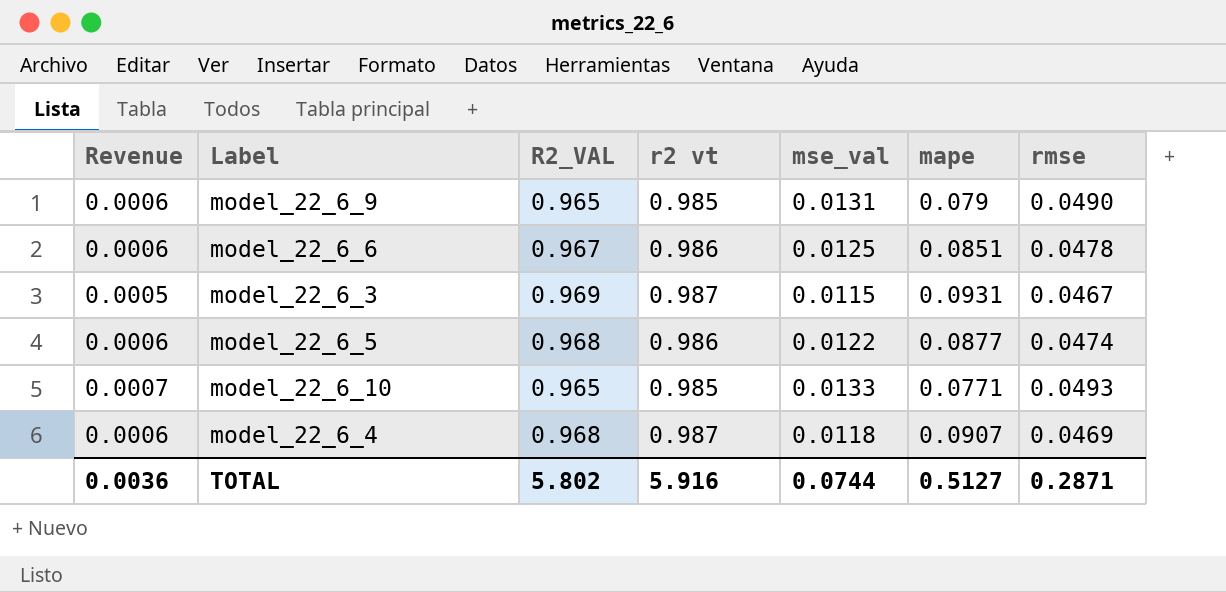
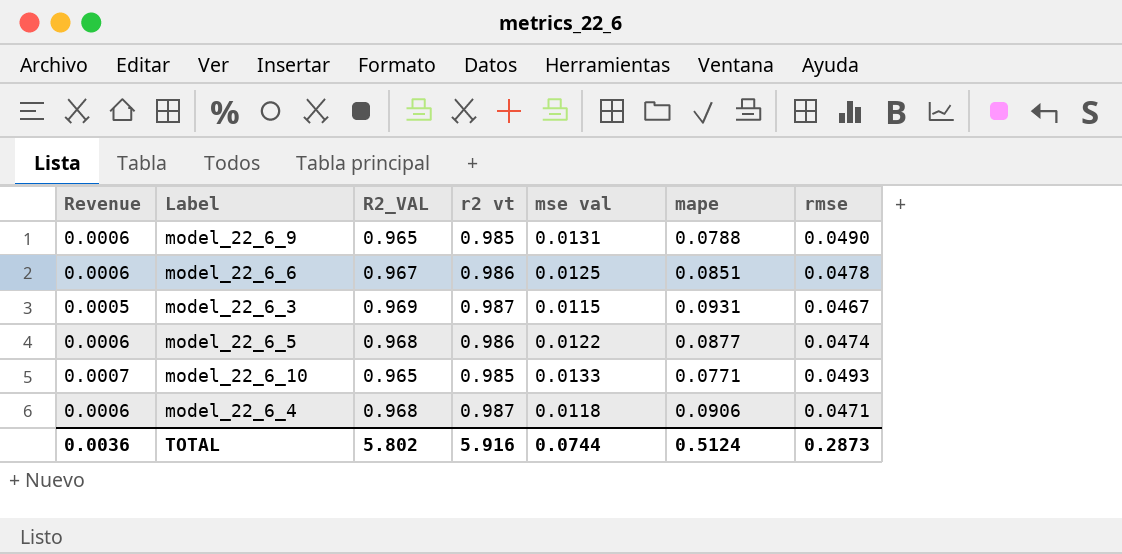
column name: mse_val -> mse val
model_22_6_9 | mape: 0.079 -> 0.0788
model_22_6_4 | mape: 0.0907 -> 0.0906
model_22_6_4 | rmse: 0.0469 -> 0.0471
TOTAL | mape: 0.5127 -> 0.5124
TOTAL | rmse: 0.2871 -> 0.2873

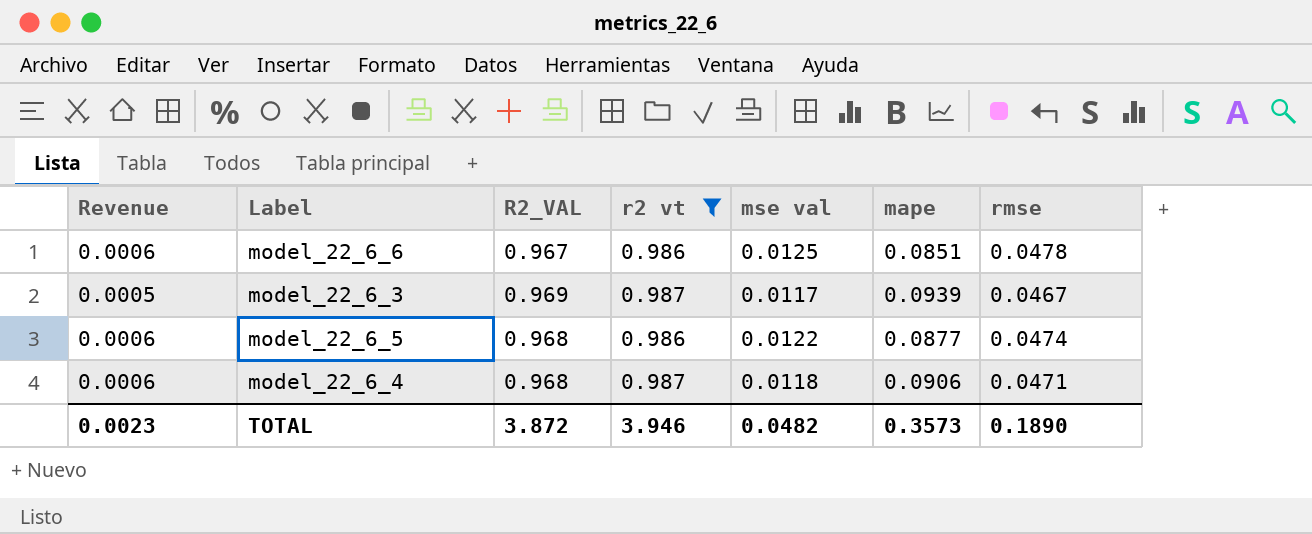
filter: none -> r2 vt != 0.985
model_22_6_3 | mse val: 0.0115 -> 0.0117
model_22_6_3 | mape: 0.0931 -> 0.0939
TOTAL | Revenue: 0.0036 -> 0.0023
TOTAL | R2_VAL: 5.802 -> 3.872
TOTAL | r2 vt: 5.916 -> 3.946
TOTAL | mse val: 0.0744 -> 0.0482
TOTAL | mape: 0.5124 -> 0.3573
TOTAL | rmse: 0.2873 -> 0.1890

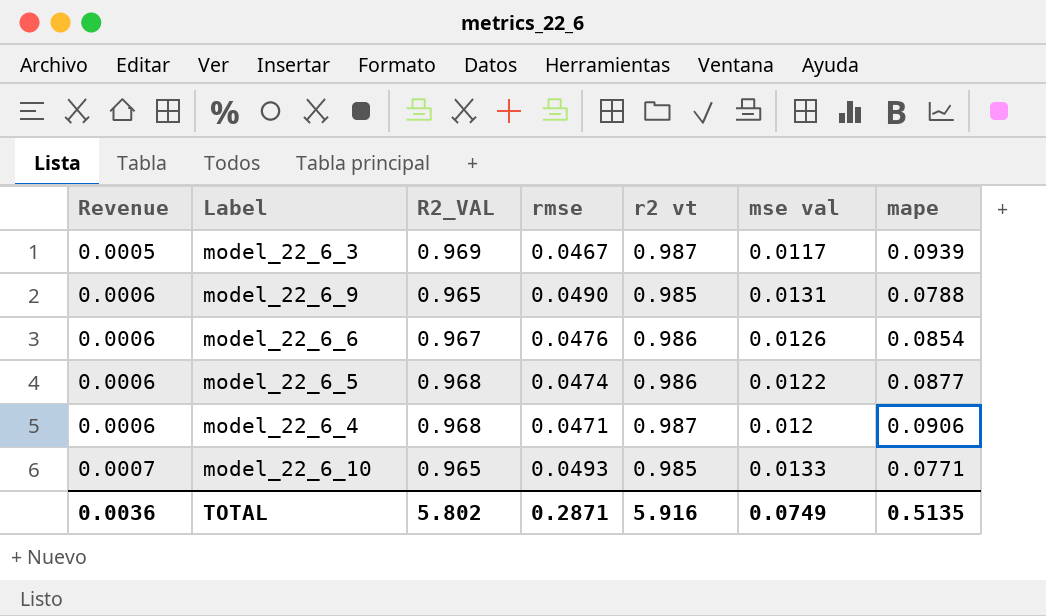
filter: r2 vt != 0.985 -> none
row order: none -> Revenue ascending
column rmse | position: 7 -> 4
model_22_6_6 | rmse: 0.0478 -> 0.0476
model_22_6_6 | mse val: 0.0125 -> 0.0126
model_22_6_6 | mape: 0.0851 -> 0.0854
model_22_6_4 | mse val: 0.0118 -> 0.012
TOTAL | Revenue: 0.0023 -> 0.0036
TOTAL | R2_VAL: 3.872 -> 5.802
TOTAL | rmse: 0.1890 -> 0.2871
TOTAL | r2 vt: 3.946 -> 5.916
TOTAL | mse val: 0.0482 -> 0.0749
TOTAL | mape: 0.3573 -> 0.5135

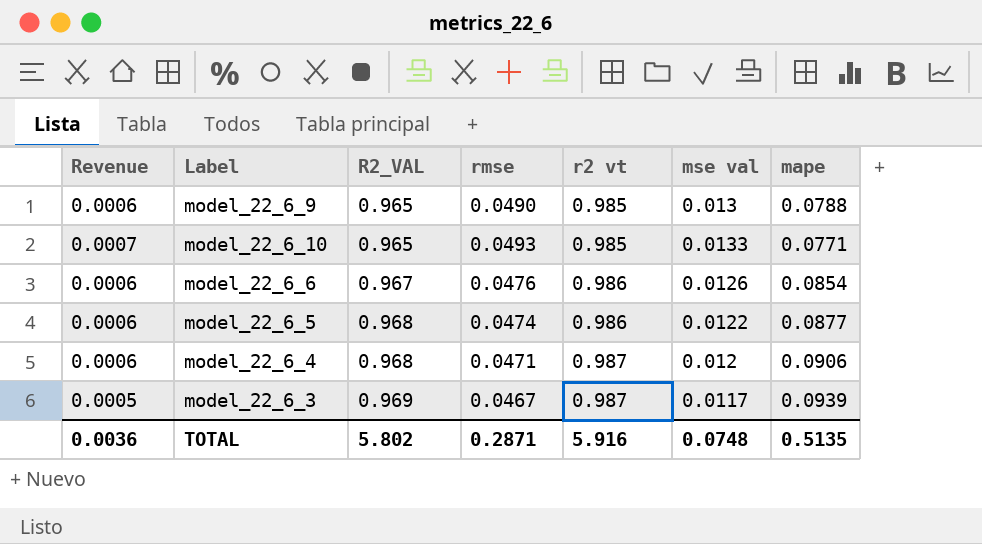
row order: Revenue ascending -> R2_VAL ascending
model_22_6_9 | mse val: 0.0131 -> 0.013
TOTAL | mse val: 0.0749 -> 0.0748

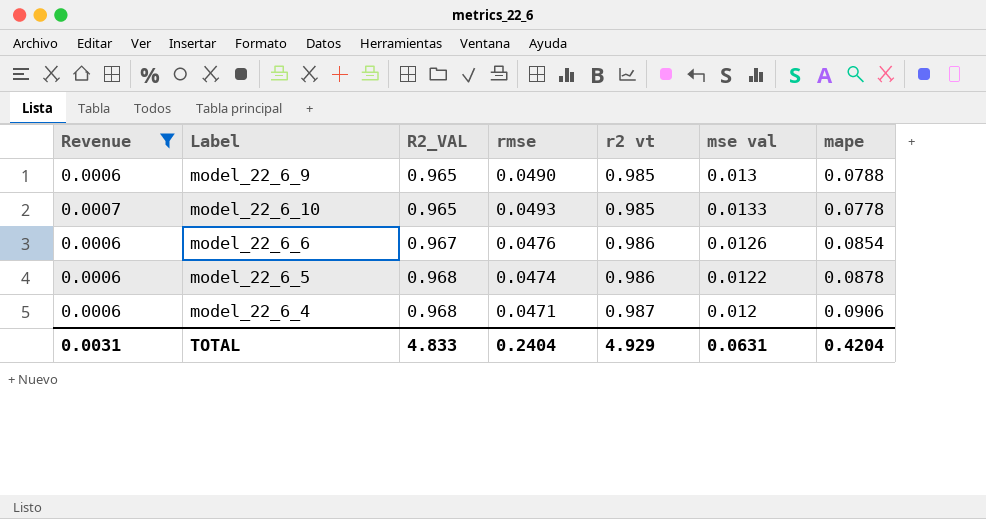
filter: none -> Revenue != 0.0005
model_22_6_10 | mape: 0.0771 -> 0.0778
model_22_6_5 | mape: 0.0877 -> 0.0878
TOTAL | Revenue: 0.0036 -> 0.0031
TOTAL | R2_VAL: 5.802 -> 4.833
TOTAL | rmse: 0.2871 -> 0.2404
TOTAL | r2 vt: 5.916 -> 4.929
TOTAL | mse val: 0.0748 -> 0.0631
TOTAL | mape: 0.5135 -> 0.4204

